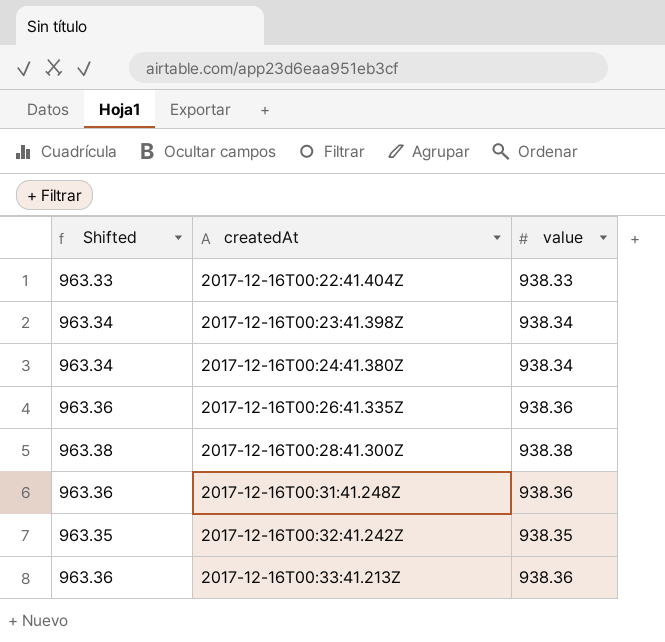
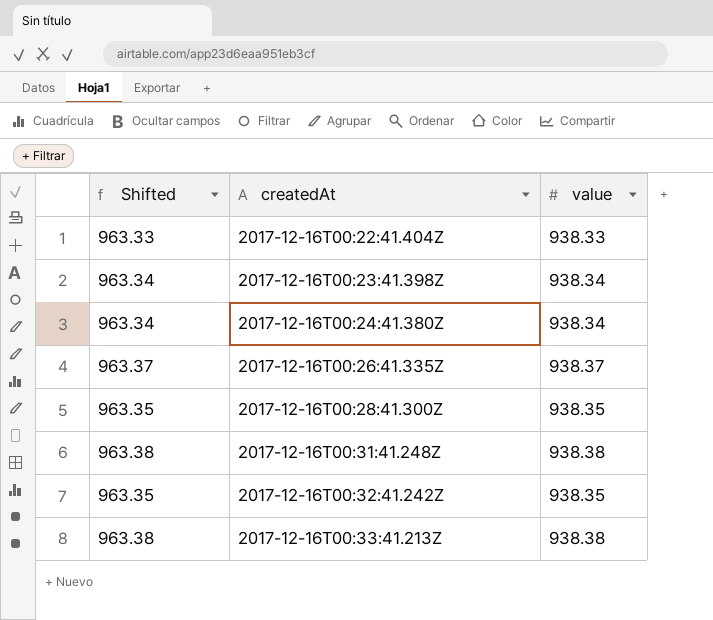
2017-12-16T00:26:41.335Z | Shifted: 963.36 -> 963.37
2017-12-16T00:26:41.335Z | value: 938.36 -> 938.37
2017-12-16T00:28:41.300Z | Shifted: 963.38 -> 963.35
2017-12-16T00:28:41.300Z | value: 938.38 -> 938.35
2017-12-16T00:31:41.248Z | Shifted: 963.36 -> 963.38
2017-12-16T00:31:41.248Z | value: 938.36 -> 938.38
2017-12-16T00:33:41.213Z | Shifted: 963.36 -> 963.38
2017-12-16T00:33:41.213Z | value: 938.36 -> 938.38

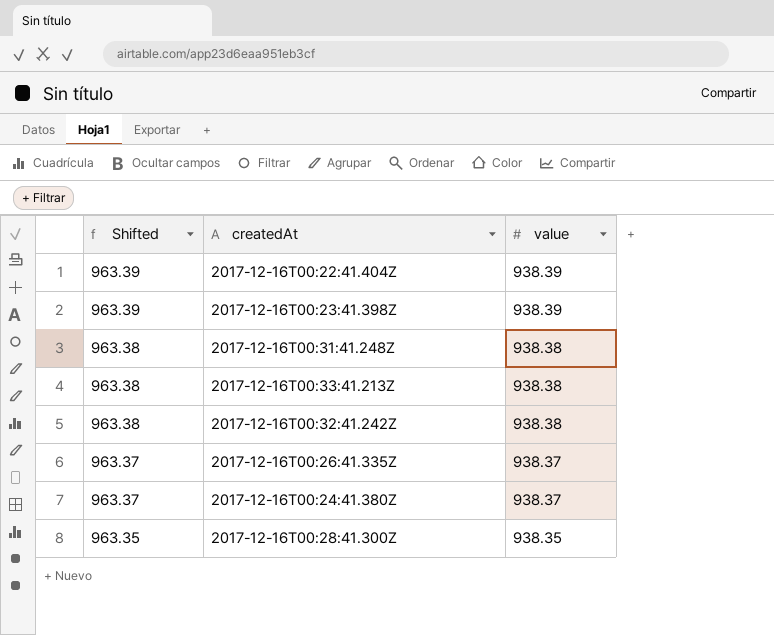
row order: createdAt ascending -> Shifted descending
2017-12-16T00:22:41.404Z | Shifted: 963.33 -> 963.39
2017-12-16T00:22:41.404Z | value: 938.33 -> 938.39
2017-12-16T00:23:41.398Z | Shifted: 963.34 -> 963.39
2017-12-16T00:23:41.398Z | value: 938.34 -> 938.39
2017-12-16T00:32:41.242Z | Shifted: 963.35 -> 963.38
2017-12-16T00:32:41.242Z | value: 938.35 -> 938.38
2017-12-16T00:24:41.380Z | Shifted: 963.34 -> 963.37
2017-12-16T00:24:41.380Z | value: 938.34 -> 938.37

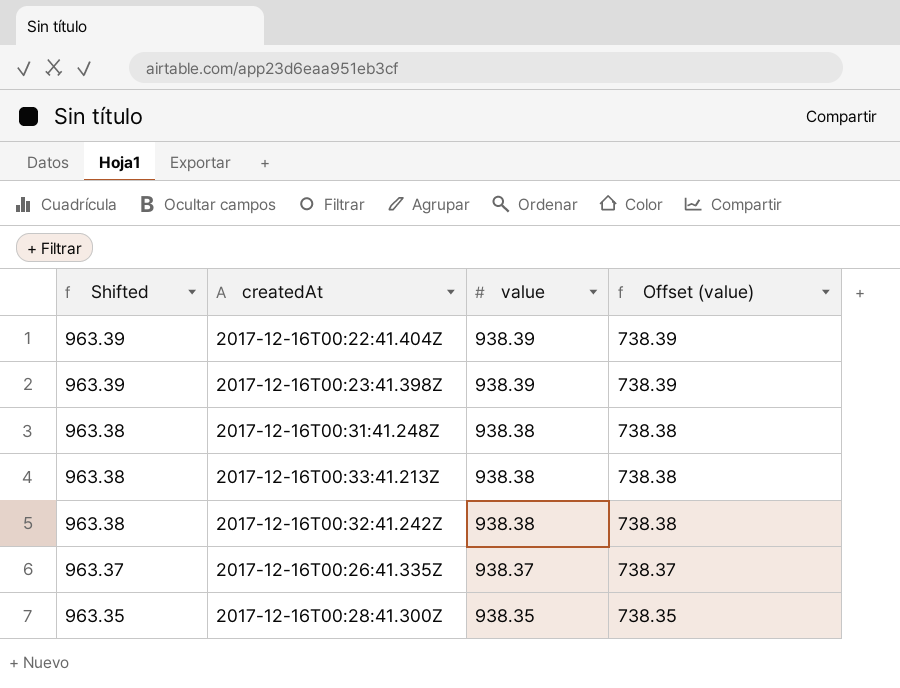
column Offset (value) | formula: none -> [value] - 200
row 2017-12-16T00:24:41.380Z: 963.37 | 938.37 -> none

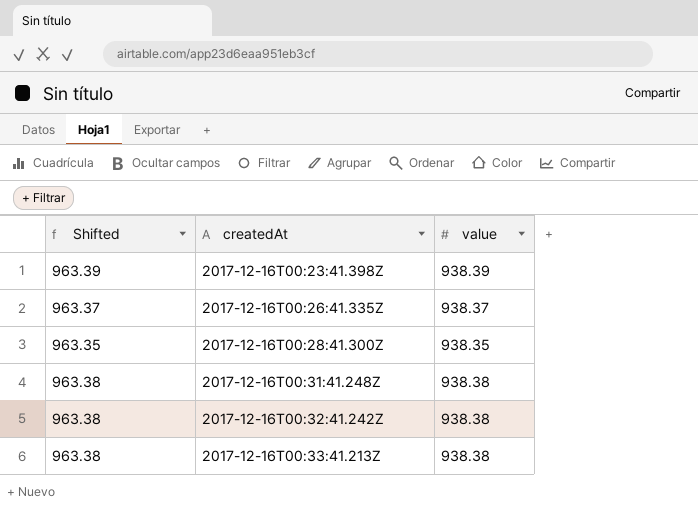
row order: Shifted descending -> createdAt ascending
column Offset (value) | formula: [value] - 200 -> none
row 2017-12-16T00:22:41.404Z: 963.39 | 938.39 | 738.39 -> none

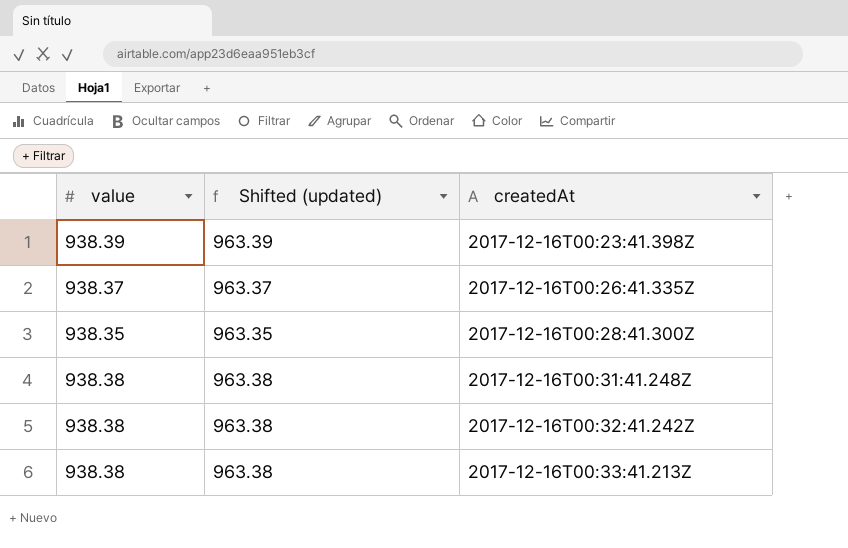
column value | position: 3 -> 1
column name: Shifted -> Shifted (updated)

